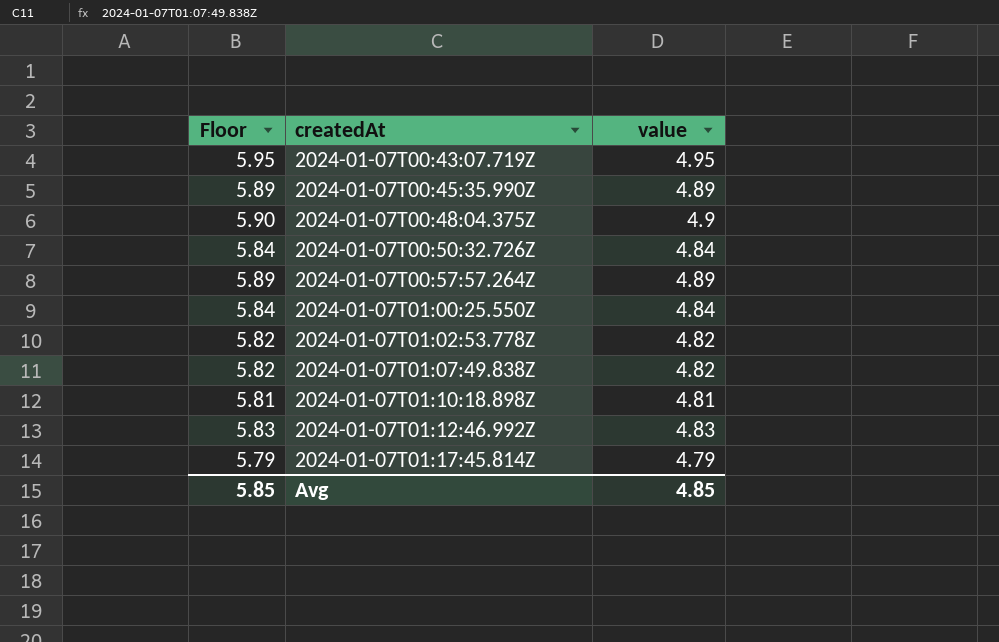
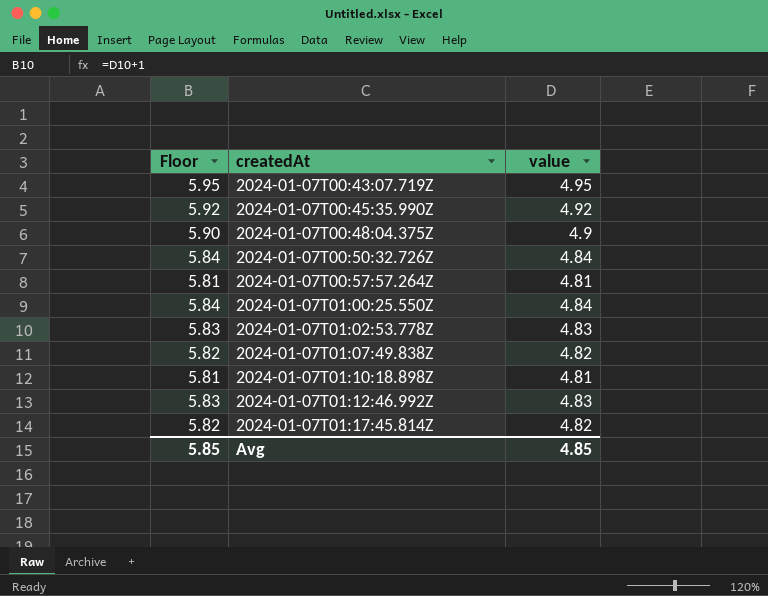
2024-01-07T00:45:35.990Z | Floor: 5.89 -> 5.92
2024-01-07T00:45:35.990Z | value: 4.89 -> 4.92
2024-01-07T00:57:57.264Z | Floor: 5.89 -> 5.81
2024-01-07T00:57:57.264Z | value: 4.89 -> 4.81
2024-01-07T01:02:53.778Z | Floor: 5.82 -> 5.83
2024-01-07T01:02:53.778Z | value: 4.82 -> 4.83
2024-01-07T01:17:45.814Z | Floor: 5.79 -> 5.82
2024-01-07T01:17:45.814Z | value: 4.79 -> 4.82

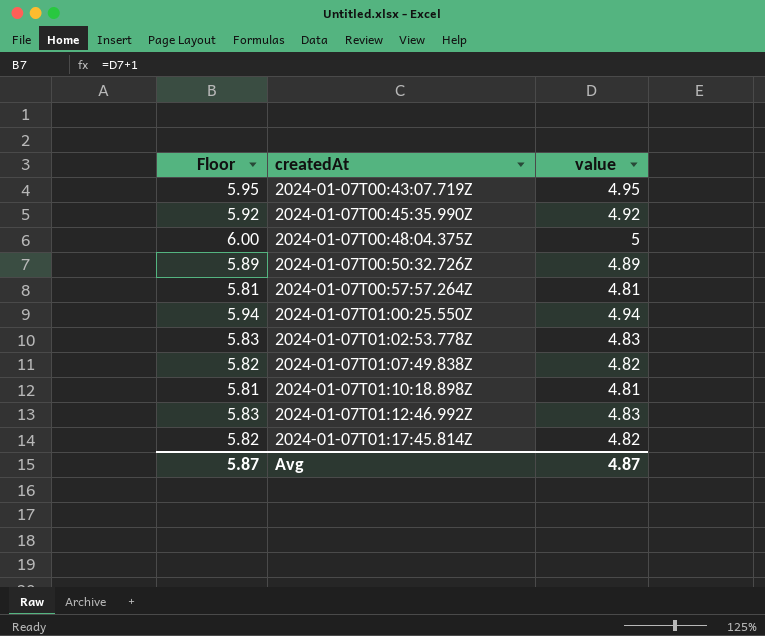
2024-01-07T00:48:04.375Z | Floor: 5.90 -> 6.00
2024-01-07T00:48:04.375Z | value: 4.9 -> 5
2024-01-07T00:50:32.726Z | Floor: 5.84 -> 5.89
2024-01-07T00:50:32.726Z | value: 4.84 -> 4.89
2024-01-07T01:00:25.550Z | Floor: 5.84 -> 5.94
2024-01-07T01:00:25.550Z | value: 4.84 -> 4.94
Avg | Floor: 5.85 -> 5.87
Avg | value: 4.85 -> 4.87

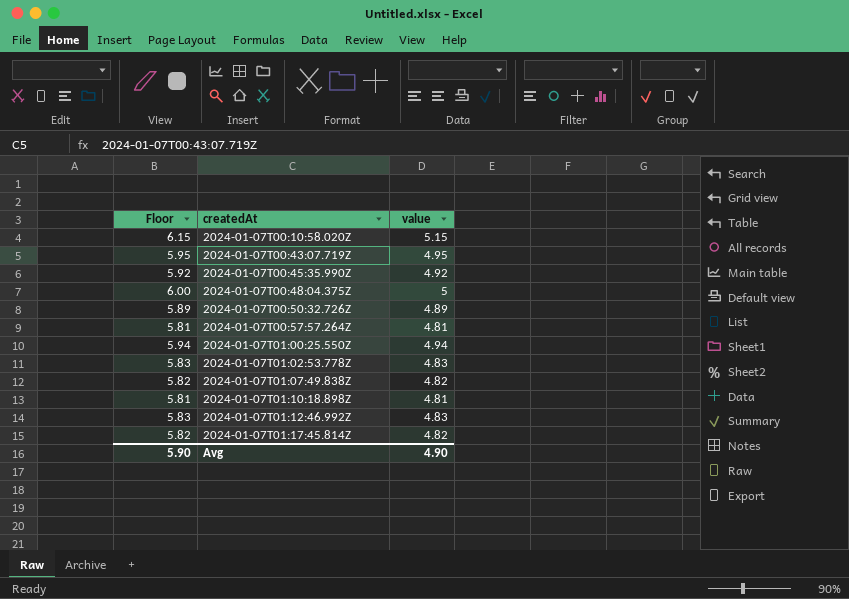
row 2024-01-07T00:10:58.020Z: none -> 6.15 | 5.15
Avg | Floor: 5.87 -> 5.90
Avg | value: 4.87 -> 4.90

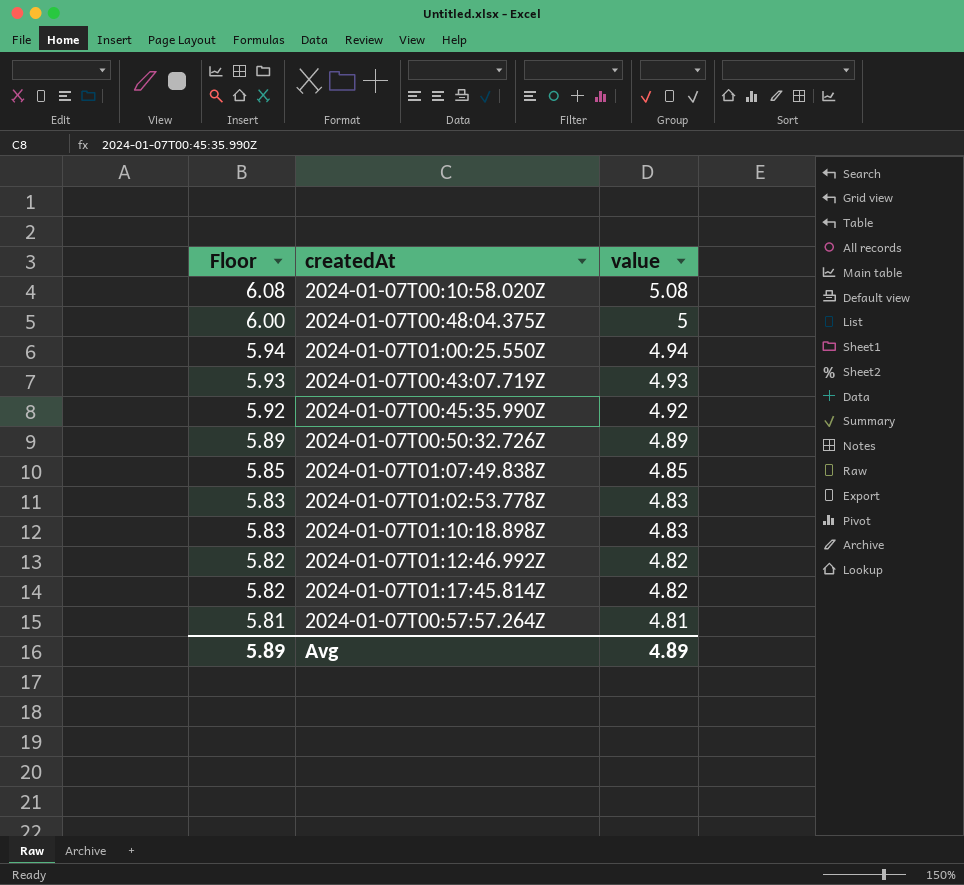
row order: createdAt ascending -> Floor descending
2024-01-07T00:10:58.020Z | Floor: 6.15 -> 6.08
2024-01-07T00:10:58.020Z | value: 5.15 -> 5.08
2024-01-07T00:43:07.719Z | Floor: 5.95 -> 5.93
2024-01-07T00:43:07.719Z | value: 4.95 -> 4.93
2024-01-07T01:07:49.838Z | Floor: 5.82 -> 5.85
2024-01-07T01:07:49.838Z | value: 4.82 -> 4.85
2024-01-07T01:10:18.898Z | Floor: 5.81 -> 5.83
2024-01-07T01:10:18.898Z | value: 4.81 -> 4.83
2024-01-07T01:12:46.992Z | Floor: 5.83 -> 5.82
2024-01-07T01:12:46.992Z | value: 4.83 -> 4.82
Avg | Floor: 5.90 -> 5.89
Avg | value: 4.90 -> 4.89

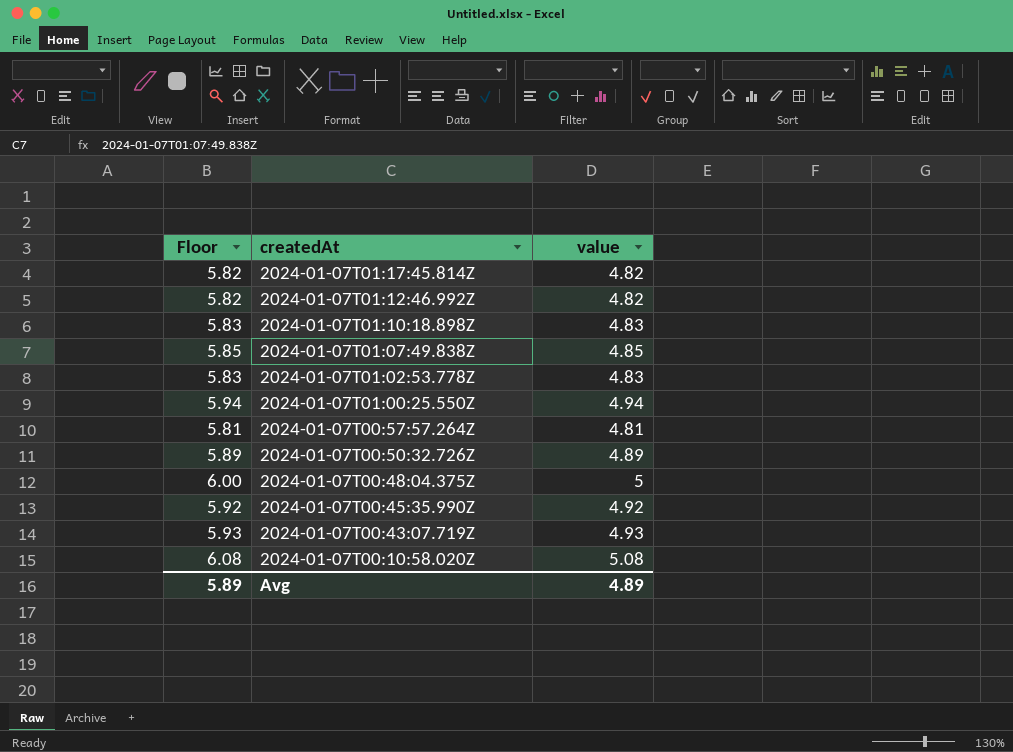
row order: Floor descending -> createdAt descending

